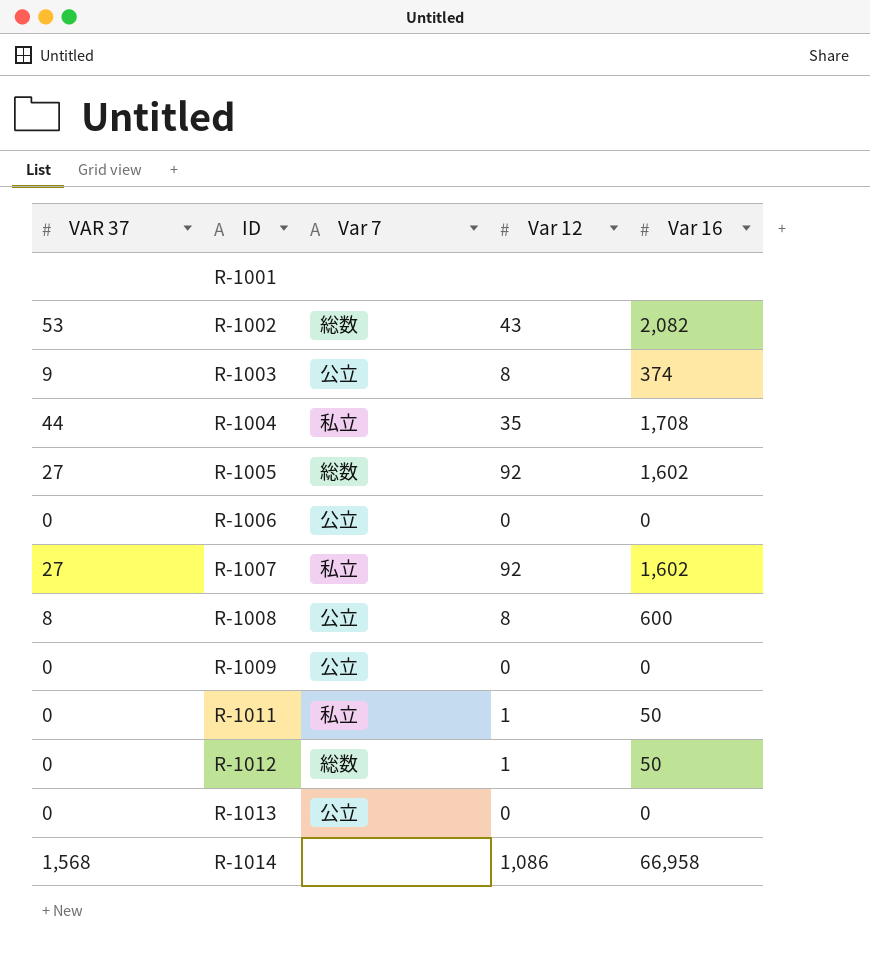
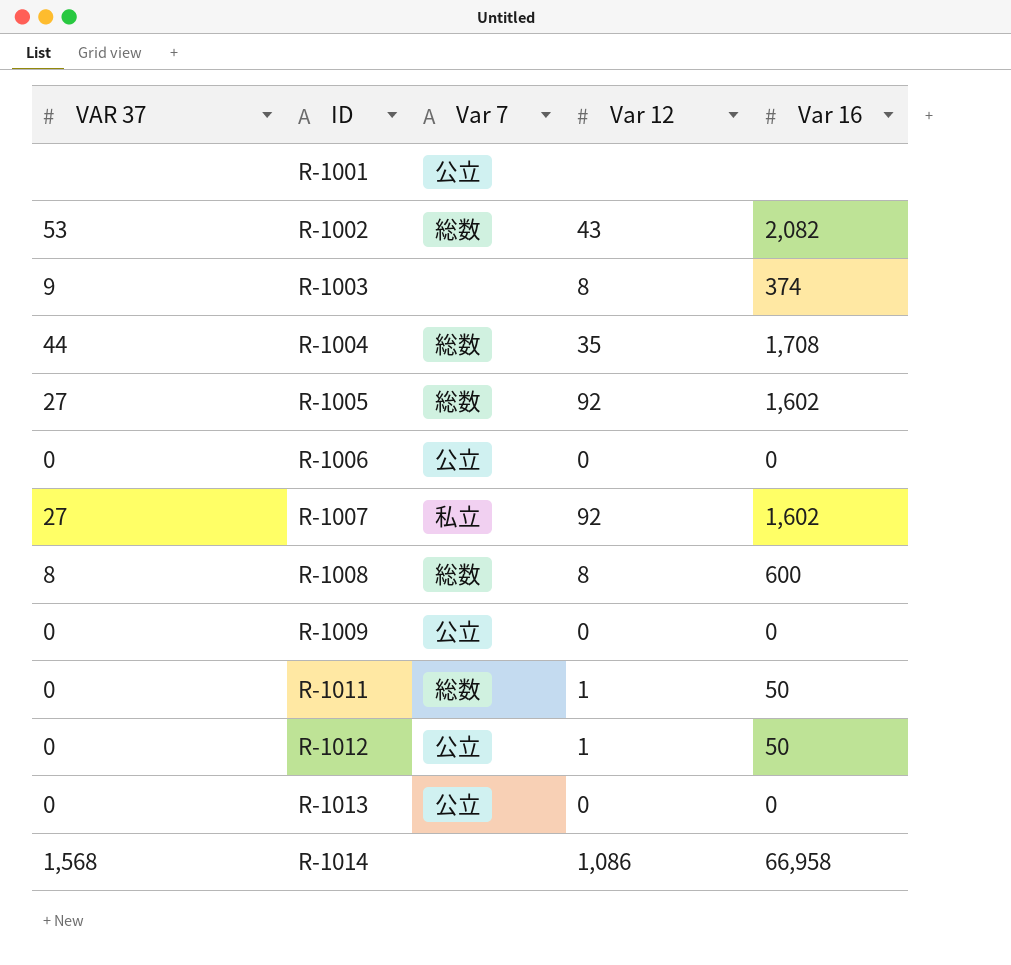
R-1001 | Var 7: none -> 公立
R-1003 | Var 7: 公立 -> none
R-1004 | Var 7: 私立 -> 総数
R-1008 | Var 7: 公立 -> 総数
R-1011 | Var 7: 私立 -> 総数
R-1012 | Var 7: 総数 -> 公立

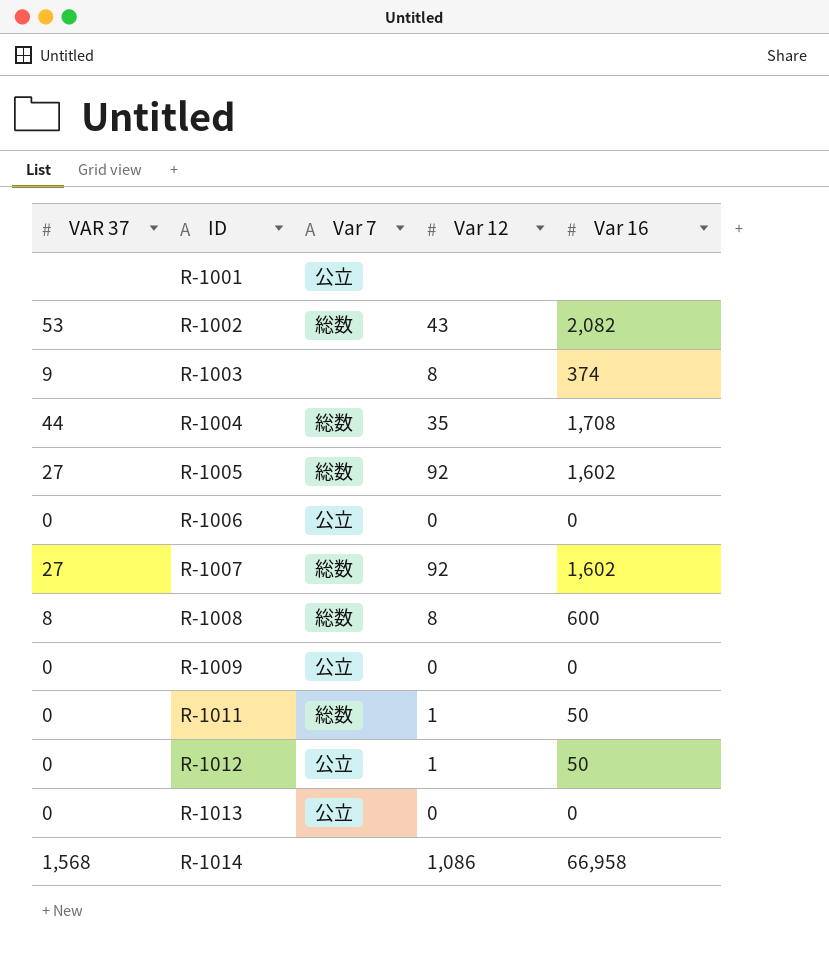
R-1007 | Var 7: 私立 -> 総数

